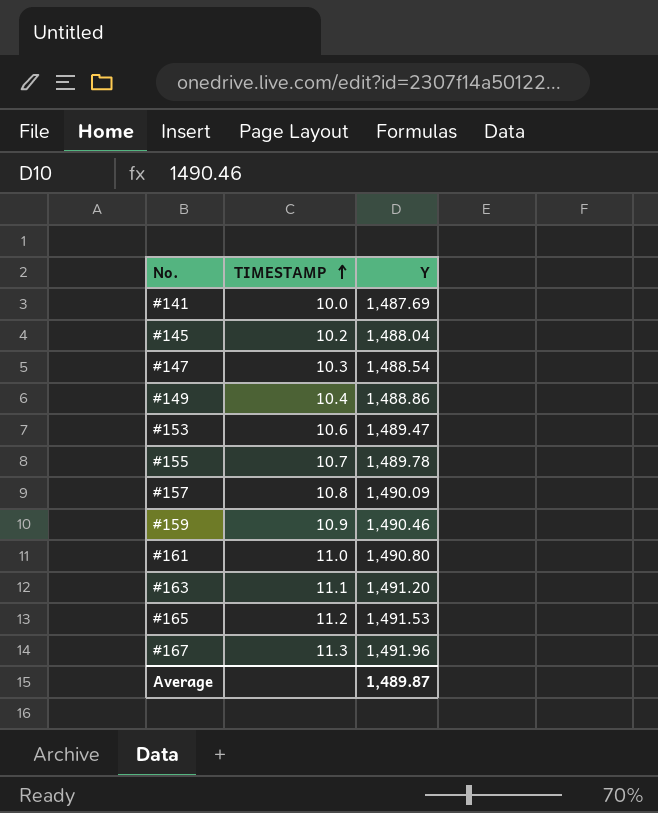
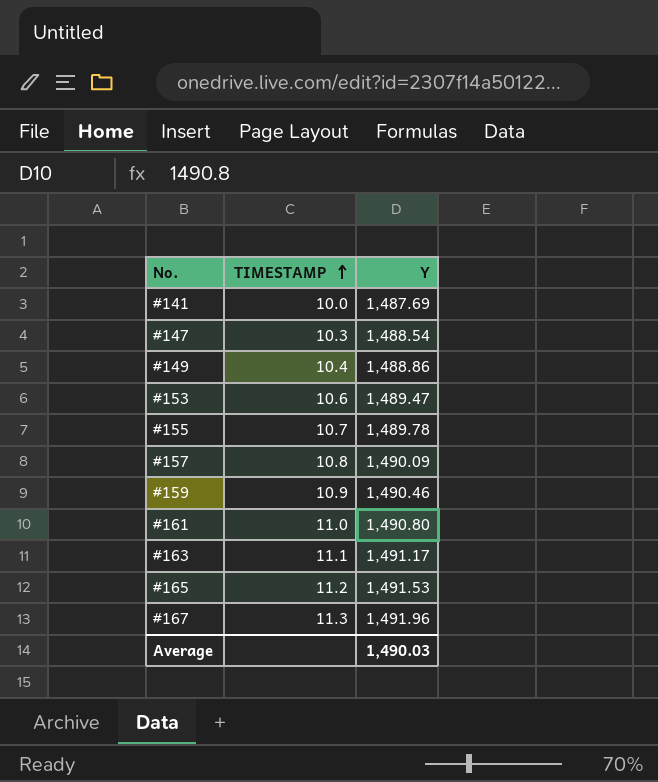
row #145: 10.2 | 1,488.04 -> none
#163 | Y: 1,491.20 -> 1,491.17
Average | Y: 1,489.87 -> 1,490.03

